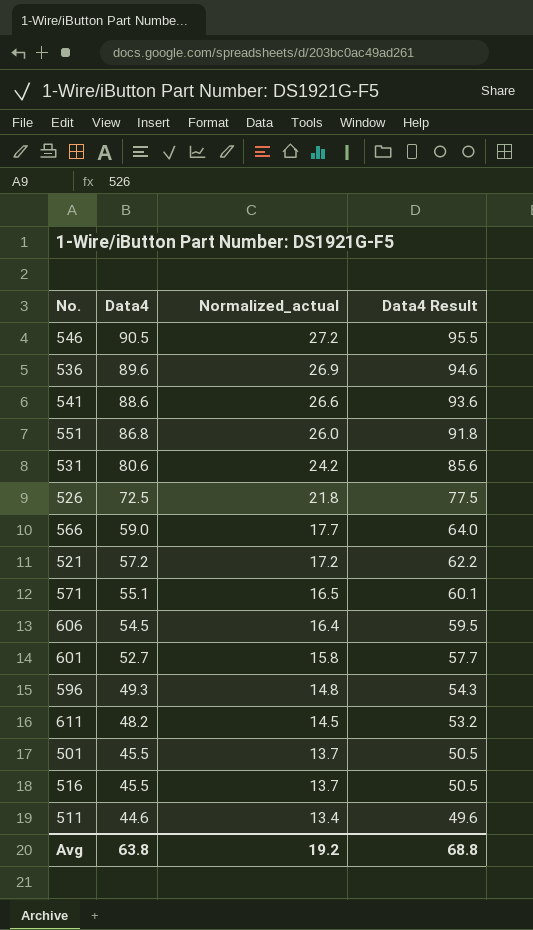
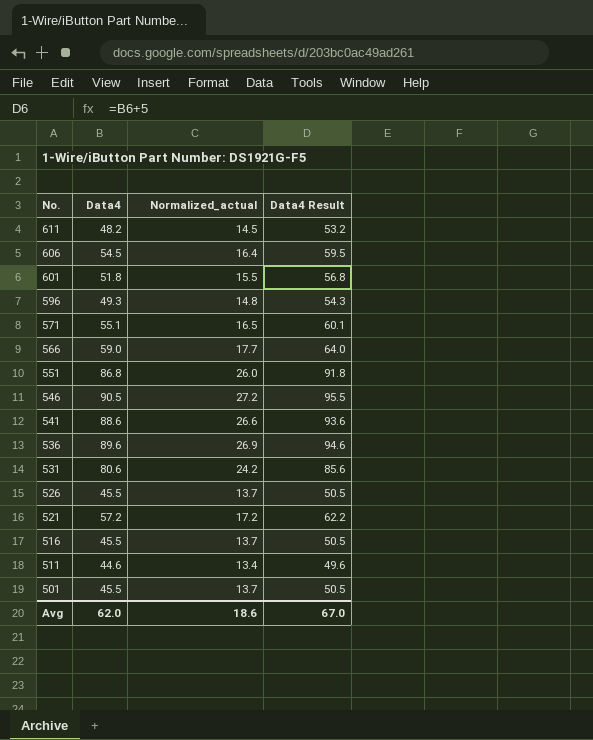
row order: Data4 descending -> No. descending
601 | Data4: 52.7 -> 51.8
601 | Normalized_actual: 15.8 -> 15.5
601 | Data4 Result: 57.7 -> 56.8
526 | Data4: 72.5 -> 45.5
526 | Normalized_actual: 21.8 -> 13.7
526 | Data4 Result: 77.5 -> 50.5
Avg | Data4: 63.8 -> 62.0
Avg | Normalized_actual: 19.2 -> 18.6
Avg | Data4 Result: 68.8 -> 67.0

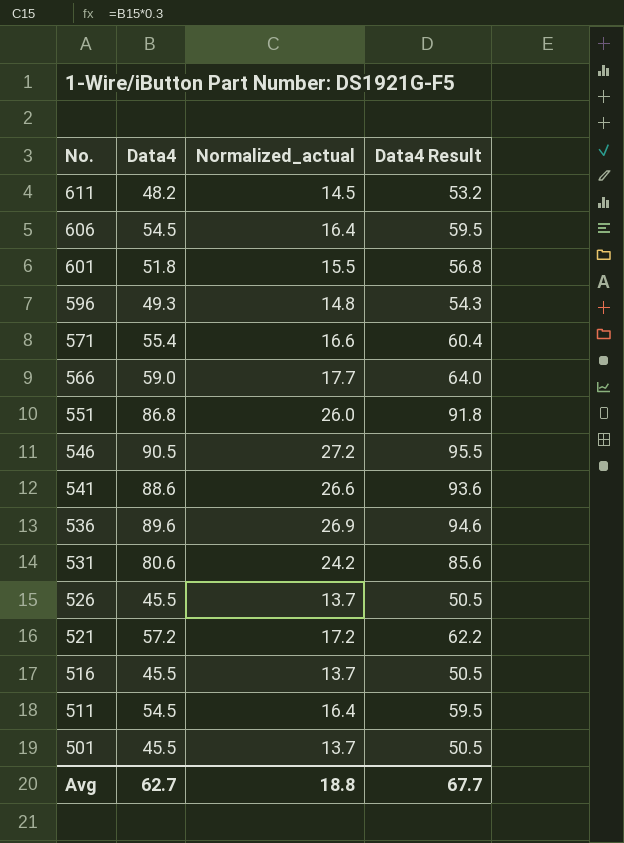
571 | Data4: 55.1 -> 55.4
571 | Normalized_actual: 16.5 -> 16.6
571 | Data4 Result: 60.1 -> 60.4
511 | Data4: 44.6 -> 54.5
511 | Normalized_actual: 13.4 -> 16.4
511 | Data4 Result: 49.6 -> 59.5
Avg | Data4: 62.0 -> 62.7
Avg | Normalized_actual: 18.6 -> 18.8
Avg | Data4 Result: 67.0 -> 67.7

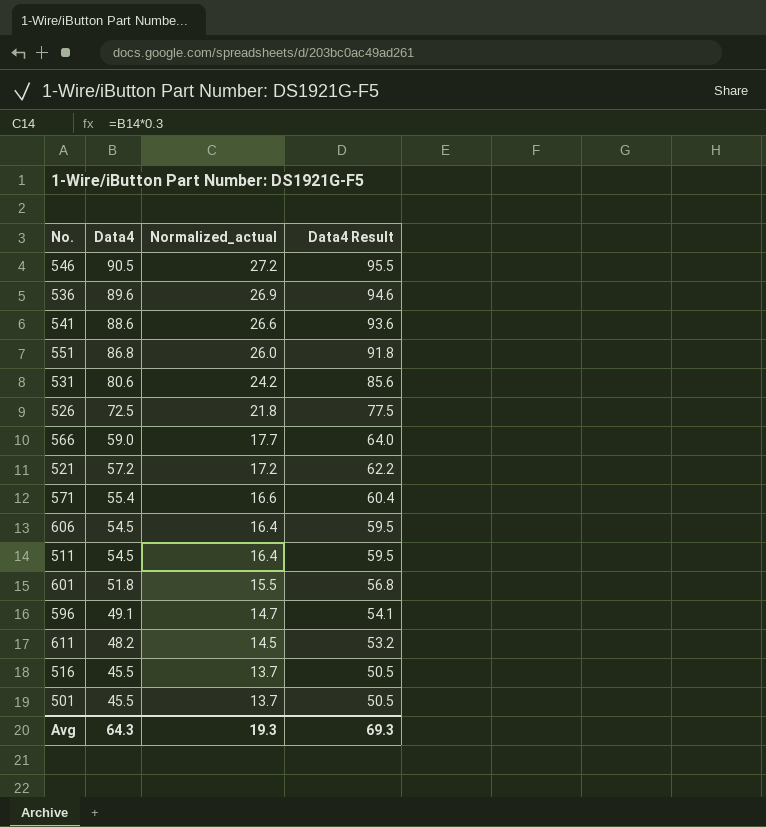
row order: No. descending -> Data4 descending
526 | Data4: 45.5 -> 72.5
526 | Normalized_actual: 13.7 -> 21.8
526 | Data4 Result: 50.5 -> 77.5
596 | Data4: 49.3 -> 49.1
596 | Normalized_actual: 14.8 -> 14.7
596 | Data4 Result: 54.3 -> 54.1
Avg | Data4: 62.7 -> 64.3
Avg | Normalized_actual: 18.8 -> 19.3
Avg | Data4 Result: 67.7 -> 69.3

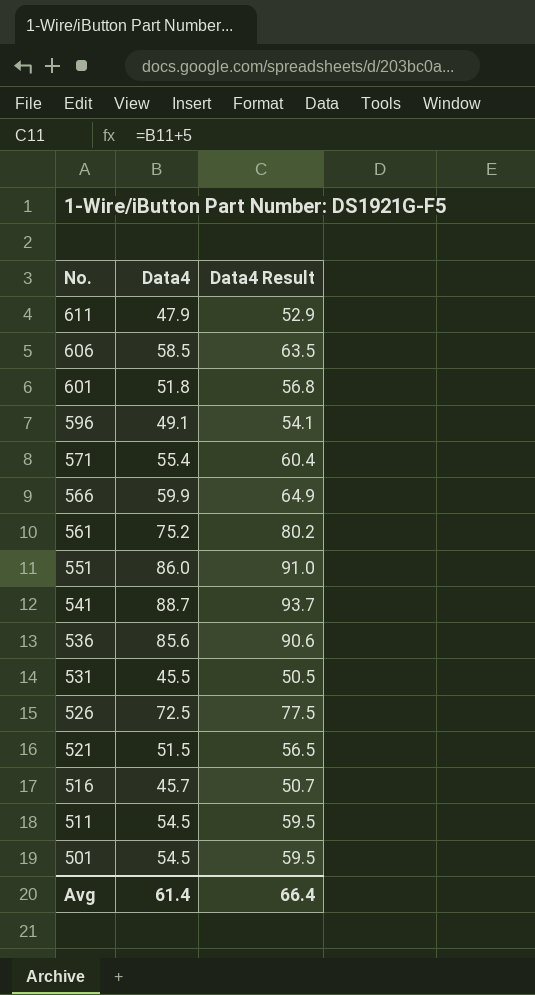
row order: Data4 descending -> No. descending
column Normalized_actual | formula: [Data4] * 0.3 -> none
row 546: 90.5 | 27.2 | 95.5 -> none
611 | Data4: 48.2 -> 47.9
611 | Data4 Result: 53.2 -> 52.9
606 | Data4: 54.5 -> 58.5
606 | Data4 Result: 59.5 -> 63.5
566 | Data4: 59.0 -> 59.9
566 | Data4 Result: 64.0 -> 64.9
row 561: none -> 75.2 | 80.2
551 | Data4: 86.8 -> 86.0
551 | Data4 Result: 91.8 -> 91.0
541 | Data4: 88.6 -> 88.7
541 | Data4 Result: 93.6 -> 93.7
536 | Data4: 89.6 -> 85.6
536 | Data4 Result: 94.6 -> 90.6
531 | Data4: 80.6 -> 45.5
531 | Data4 Result: 85.6 -> 50.5
521 | Data4: 57.2 -> 51.5
521 | Data4 Result: 62.2 -> 56.5
516 | Data4: 45.5 -> 45.7
516 | Data4 Result: 50.5 -> 50.7
501 | Data4: 45.5 -> 54.5
501 | Data4 Result: 50.5 -> 59.5
Avg | Data4: 64.3 -> 61.4
Avg | Data4 Result: 69.3 -> 66.4

